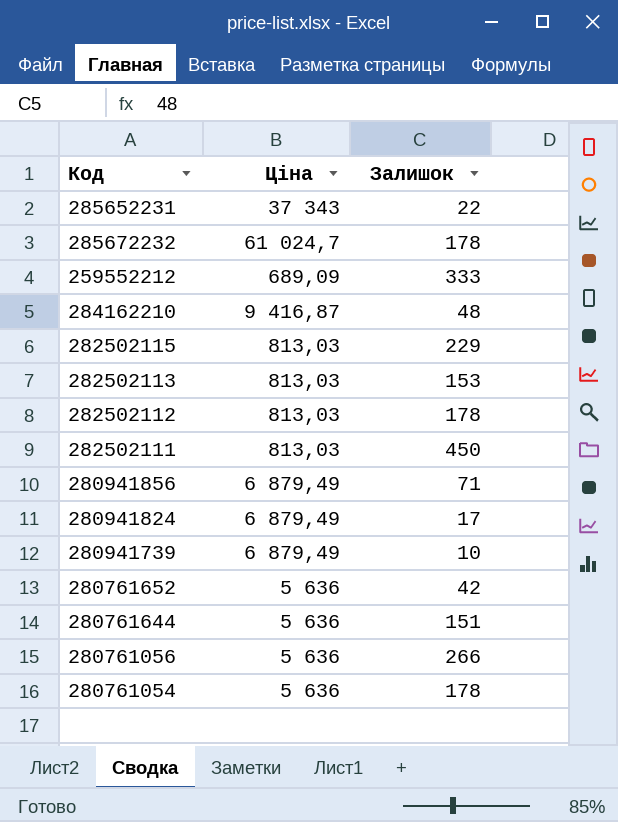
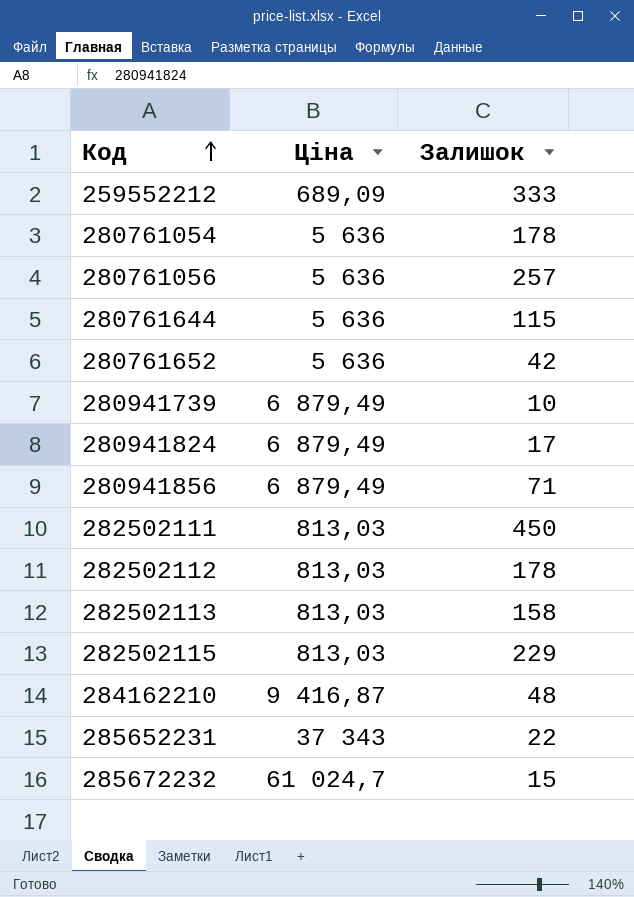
row order: none -> Код ascending
280761056 | Залишок: 266 -> 257
280761644 | Залишок: 151 -> 115
282502113 | Залишок: 153 -> 158
285672232 | Залишок: 178 -> 15

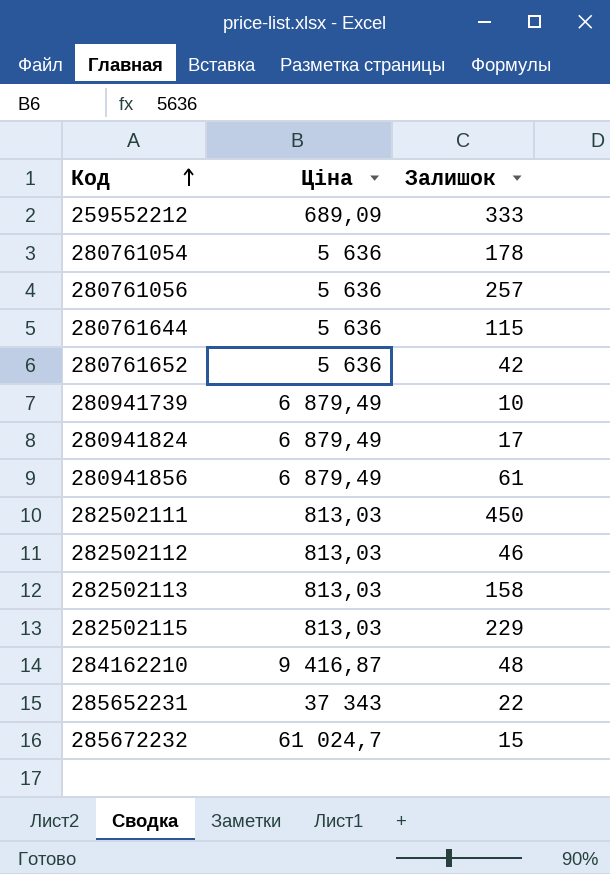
280941856 | Залишок: 71 -> 61
282502112 | Залишок: 178 -> 46

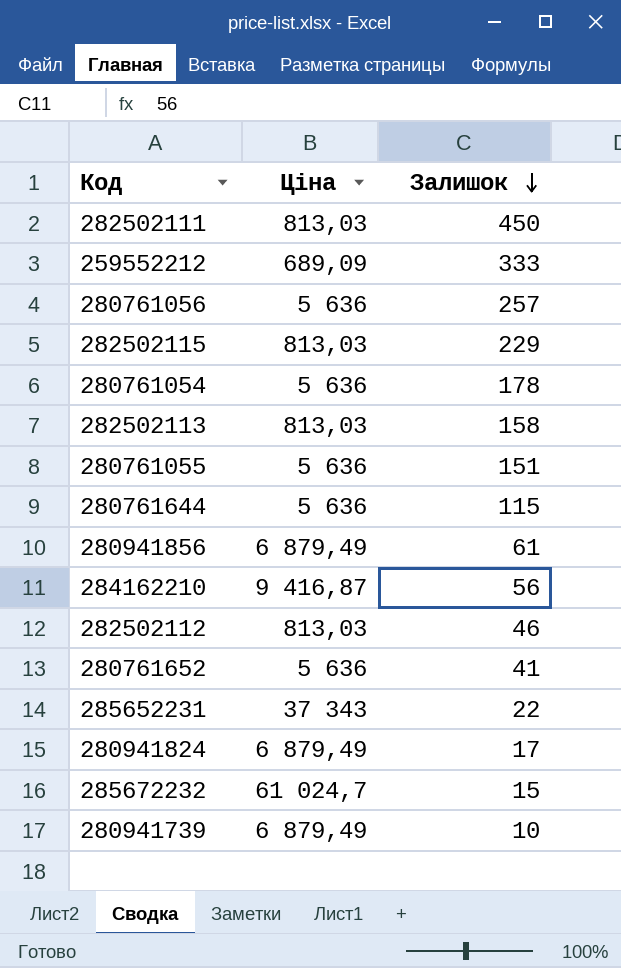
row order: Код ascending -> Залишок descending
row 280761055: none -> 5 636 | 151
284162210 | Залишок: 48 -> 56
280761652 | Залишок: 42 -> 41

